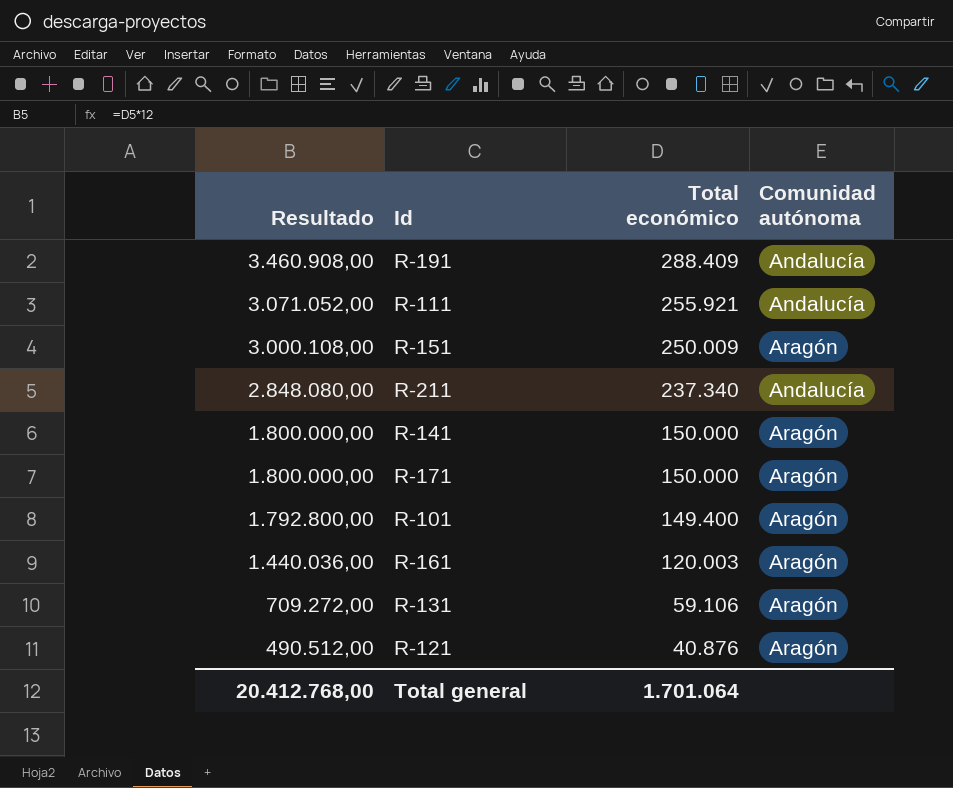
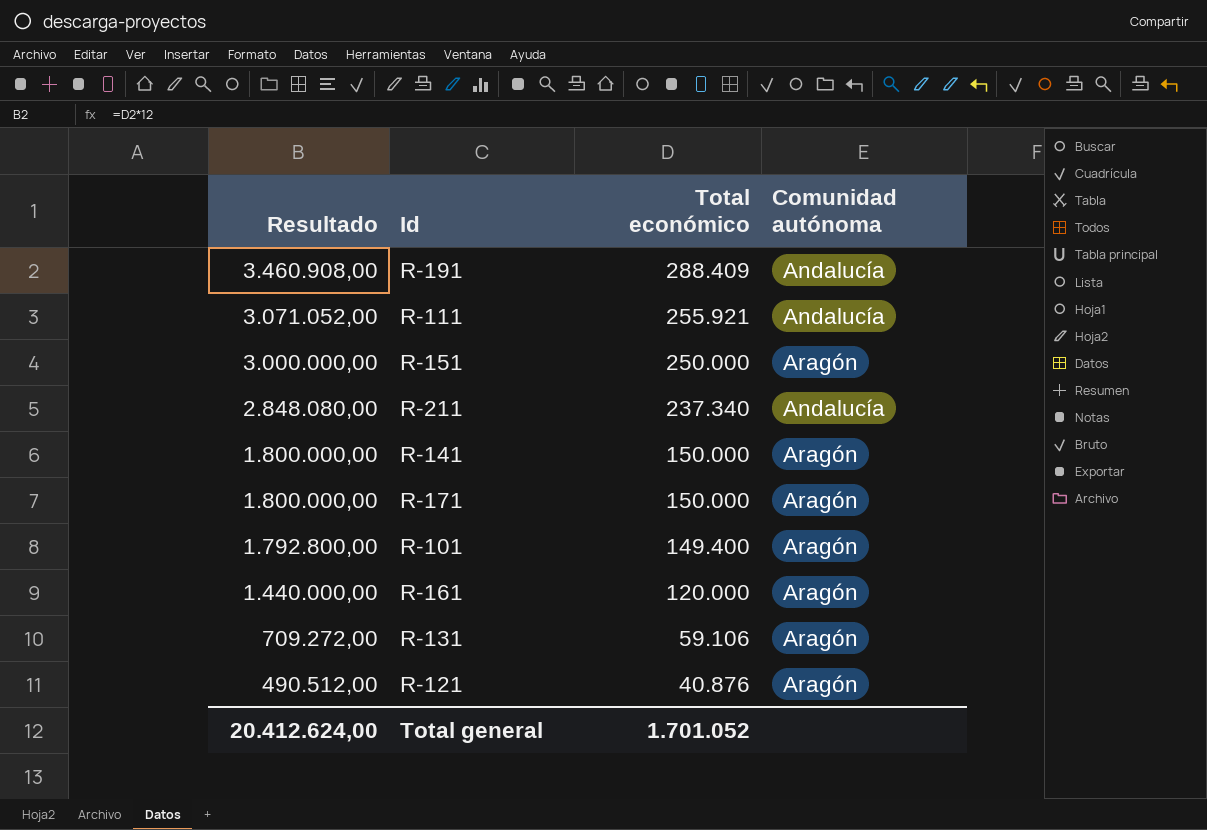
R-151 | Resultado: 3.000.108,00 -> 3.000.000,00
R-151 | Total económico: 250.009 -> 250.000
R-161 | Resultado: 1.440.036,00 -> 1.440.000,00
R-161 | Total económico: 120.003 -> 120.000
Total general | Resultado: 20.412.768,00 -> 20.412.624,00
Total general | Total económico: 1.701.064 -> 1.701.052

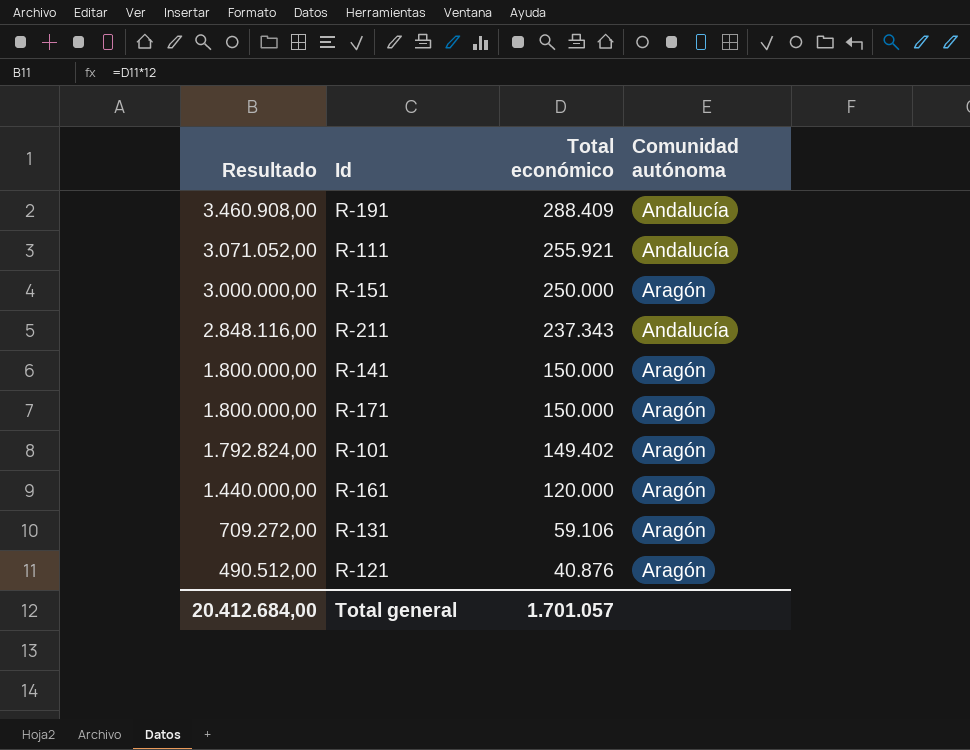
R-211 | Resultado: 2.848.080,00 -> 2.848.116,00
R-211 | Total económico: 237.340 -> 237.343
R-101 | Resultado: 1.792.800,00 -> 1.792.824,00
R-101 | Total económico: 149.400 -> 149.402
Total general | Resultado: 20.412.624,00 -> 20.412.684,00
Total general | Total económico: 1.701.052 -> 1.701.057

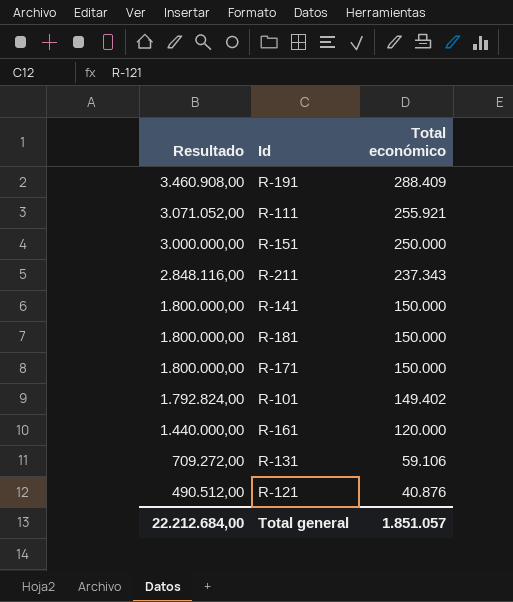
column Comunidad autónoma | position: 4 -> none
row R-181: none -> 1.800.000,00 | 150.000
Total general | Resultado: 20.412.684,00 -> 22.212.684,00
Total general | Total económico: 1.701.057 -> 1.851.057

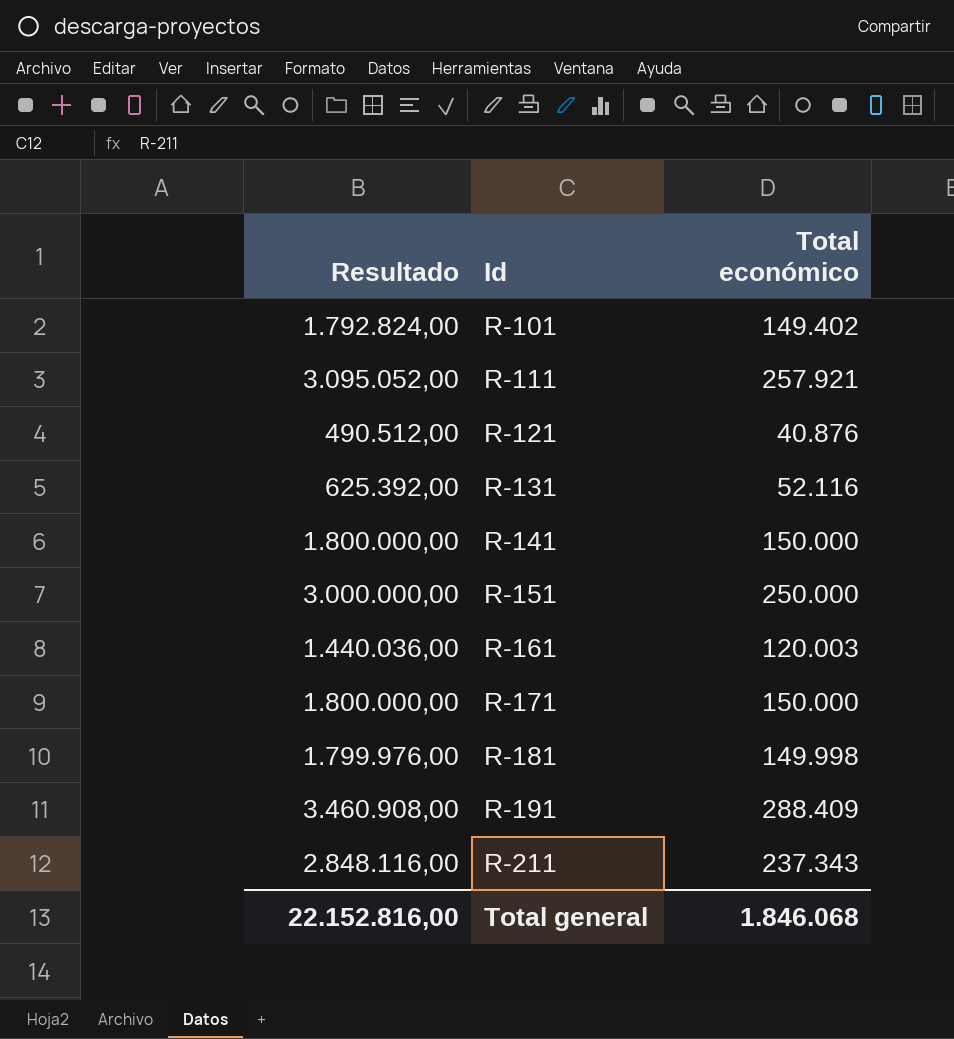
row order: Resultado descending -> Id ascending
R-111 | Resultado: 3.071.052,00 -> 3.095.052,00
R-111 | Total económico: 255.921 -> 257.921
R-131 | Resultado: 709.272,00 -> 625.392,00
R-131 | Total económico: 59.106 -> 52.116
R-161 | Resultado: 1.440.000,00 -> 1.440.036,00
R-161 | Total económico: 120.000 -> 120.003
R-181 | Resultado: 1.800.000,00 -> 1.799.976,00
R-181 | Total económico: 150.000 -> 149.998
Total general | Resultado: 22.212.684,00 -> 22.152.816,00
Total general | Total económico: 1.851.057 -> 1.846.068

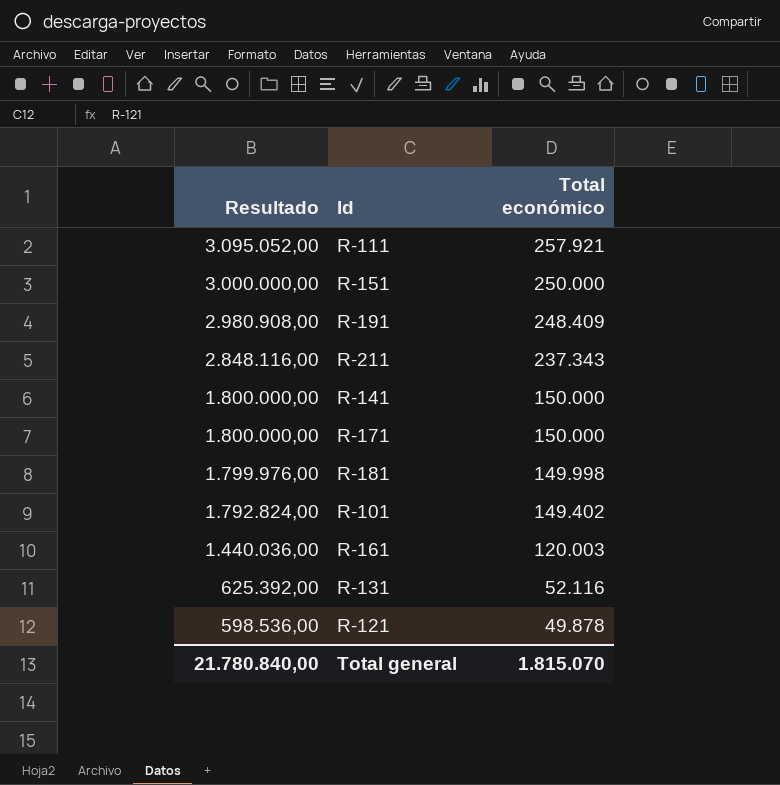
row order: Id ascending -> Resultado descending
R-191 | Resultado: 3.460.908,00 -> 2.980.908,00
R-191 | Total económico: 288.409 -> 248.409
R-121 | Resultado: 490.512,00 -> 598.536,00
R-121 | Total económico: 40.876 -> 49.878
Total general | Resultado: 22.152.816,00 -> 21.780.840,00
Total general | Total económico: 1.846.068 -> 1.815.070

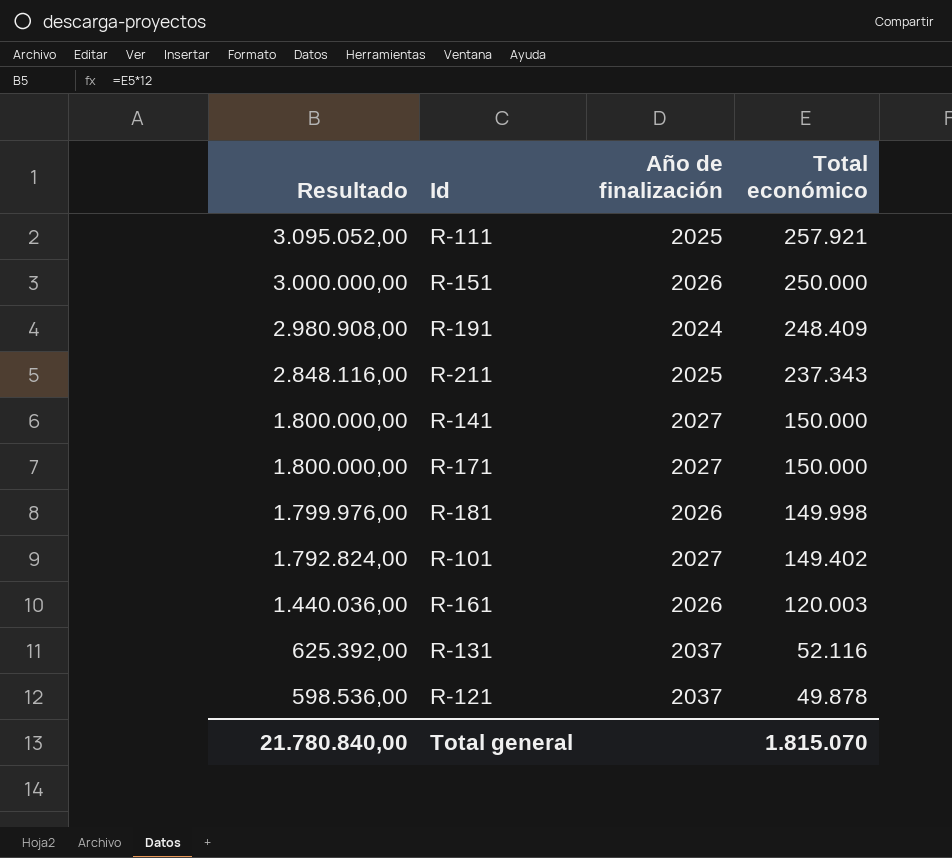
column Año de finalización | position: none -> 3

